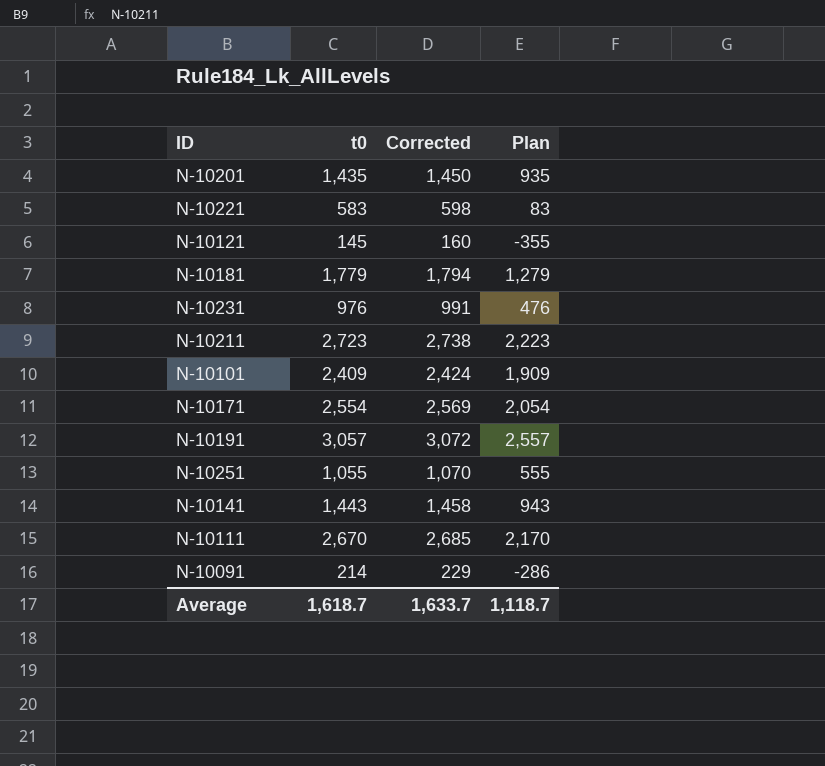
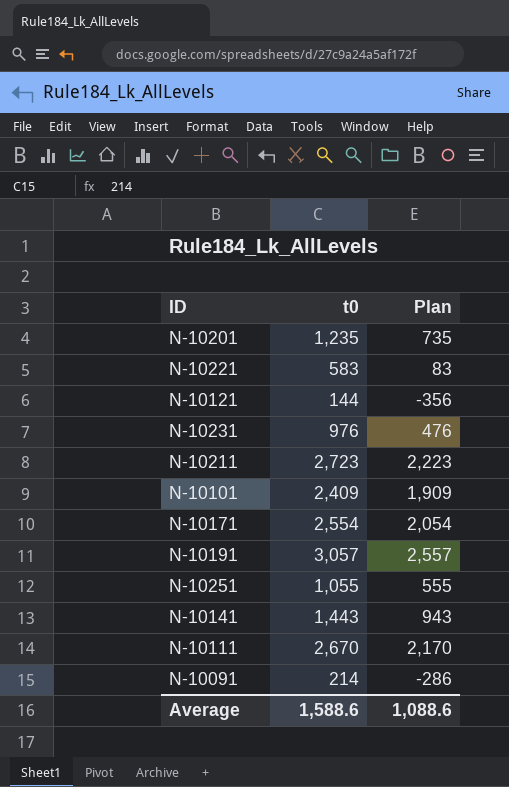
column Corrected | formula: [t0] + 15 -> none
row N-10181: 1,779 | 1,794 | 1,279 -> none
N-10201 | t0: 1,435 -> 1,235
N-10201 | Plan: 935 -> 735
N-10121 | t0: 145 -> 144
N-10121 | Plan: -355 -> -356
Average | t0: 1,618.7 -> 1,588.6
Average | Plan: 1,118.7 -> 1,088.6

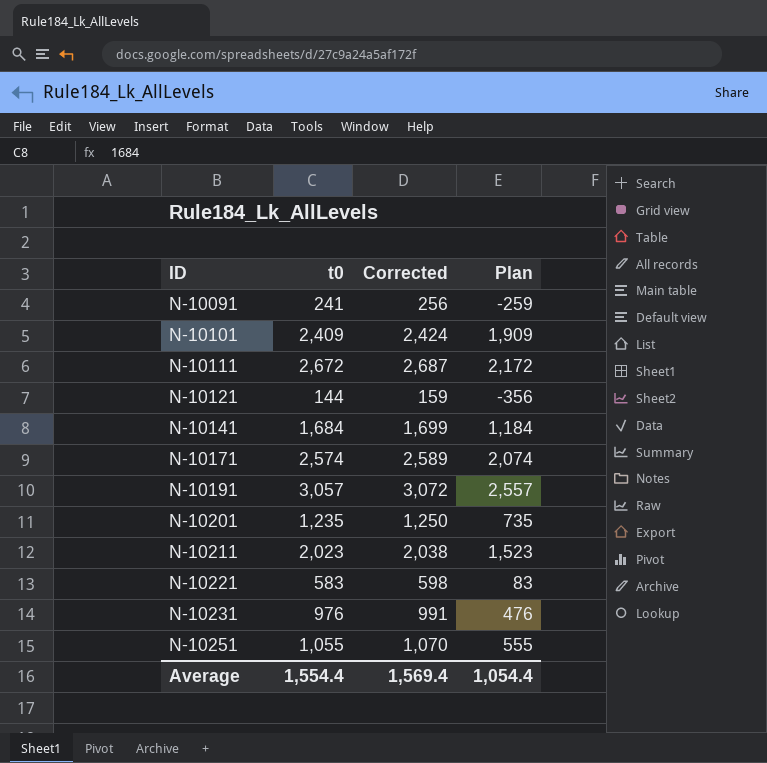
row order: none -> ID ascending
column Corrected | formula: none -> [t0] + 15
N-10091 | t0: 214 -> 241
N-10091 | Plan: -286 -> -259
N-10111 | t0: 2,670 -> 2,672
N-10111 | Plan: 2,170 -> 2,172
N-10141 | t0: 1,443 -> 1,684
N-10141 | Plan: 943 -> 1,184
N-10171 | t0: 2,554 -> 2,574
N-10171 | Plan: 2,054 -> 2,074
N-10211 | t0: 2,723 -> 2,023
N-10211 | Plan: 2,223 -> 1,523
Average | t0: 1,588.6 -> 1,554.4
Average | Plan: 1,088.6 -> 1,054.4

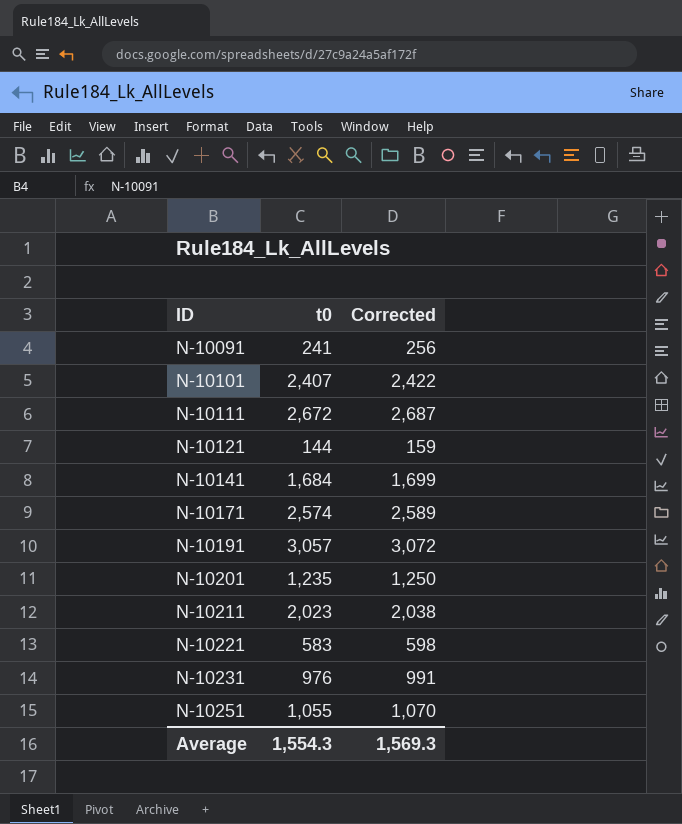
column Plan | formula: [t0] - 500 -> none
N-10101 | t0: 2,409 -> 2,407
N-10101 | Corrected: 2,424 -> 2,422
Average | t0: 1,554.4 -> 1,554.3
Average | Corrected: 1,569.4 -> 1,569.3

